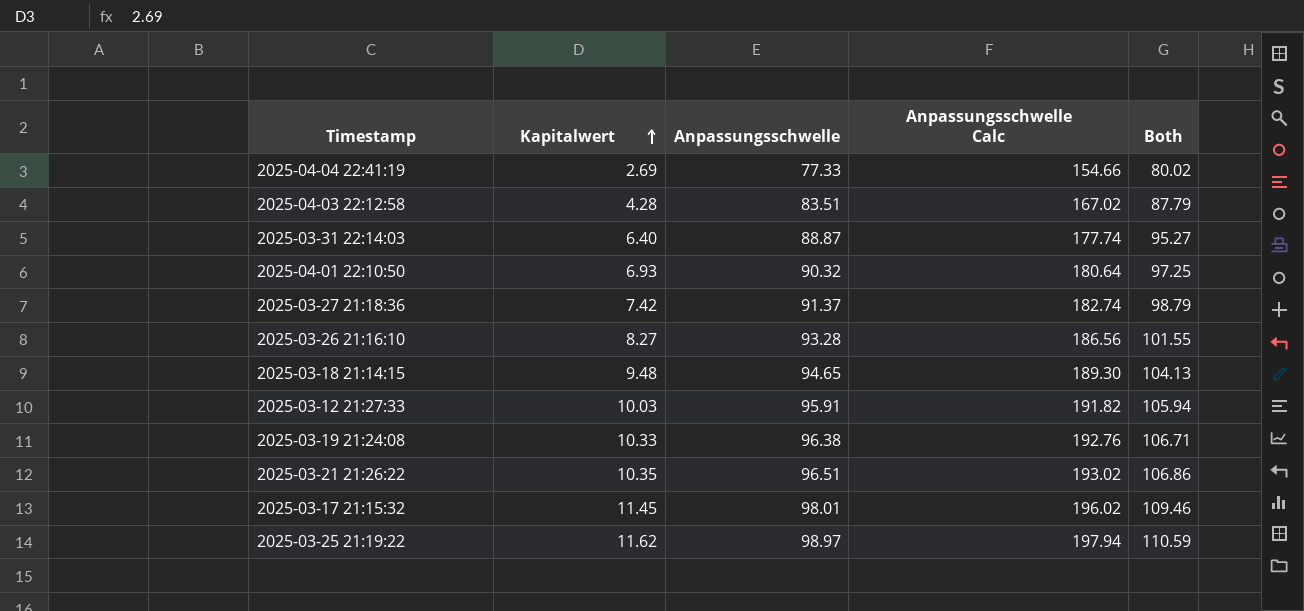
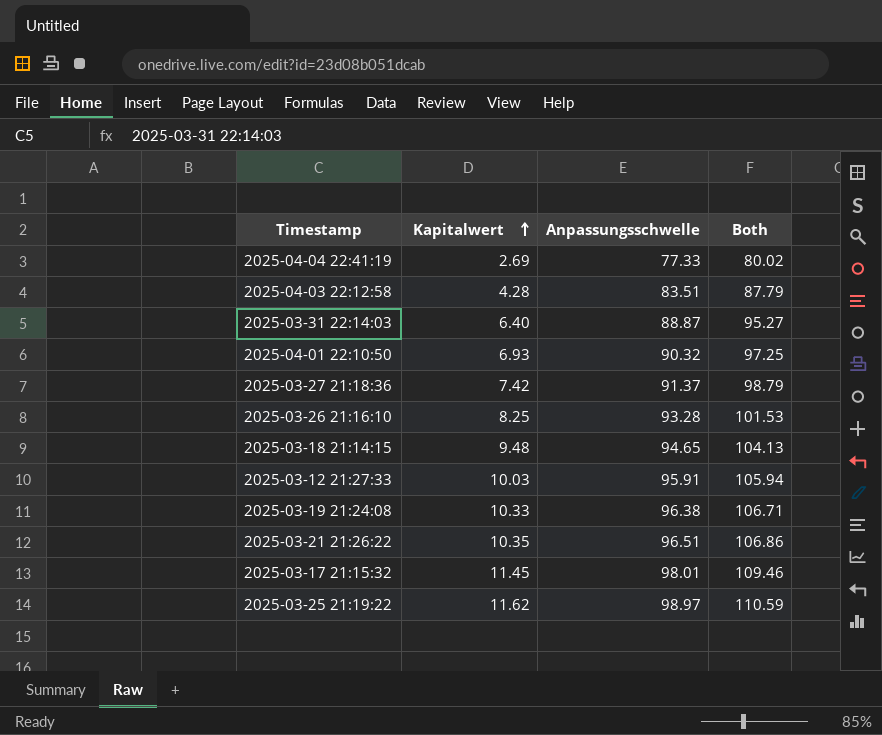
column Anpassungsschwelle Calc | formula: [Anpassungsschwelle] * 2 -> none
2025-03-26 21:16:10 | Kapitalwert: 8.27 -> 8.25
2025-03-26 21:16:10 | Both: 101.55 -> 101.53

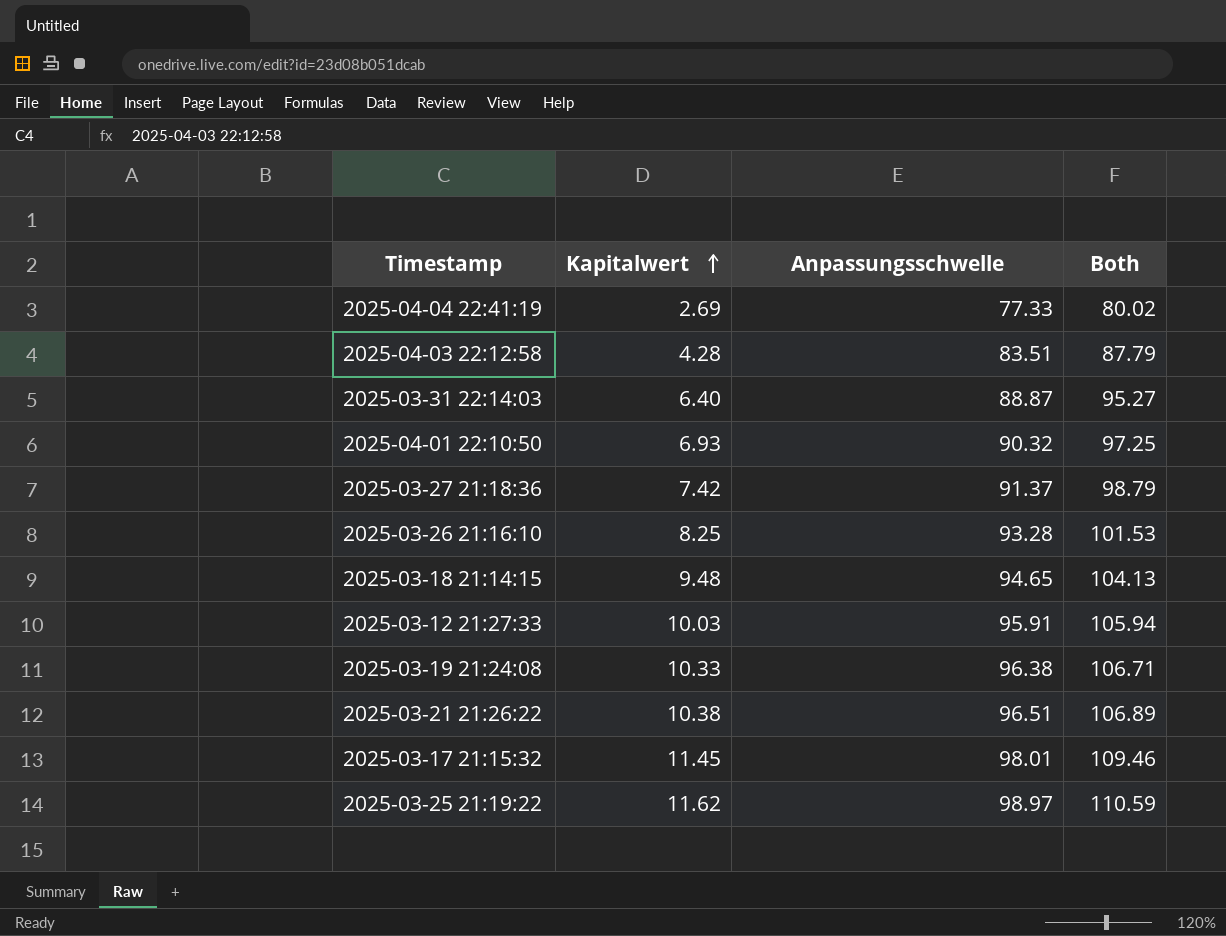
2025-03-21 21:26:22 | Kapitalwert: 10.35 -> 10.38
2025-03-21 21:26:22 | Both: 106.86 -> 106.89

